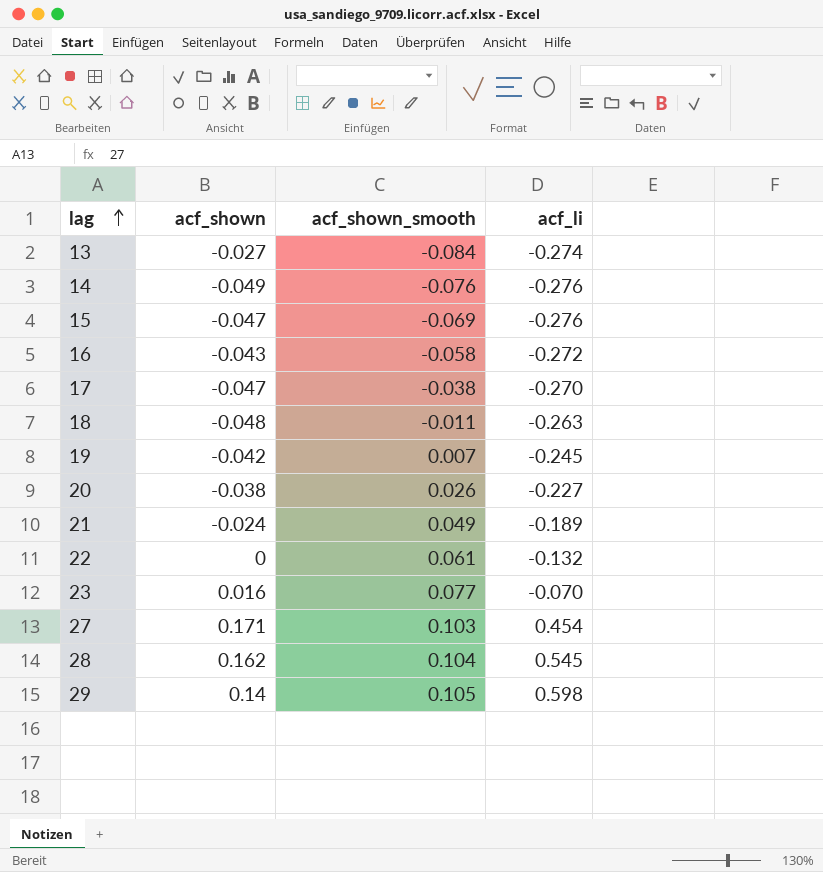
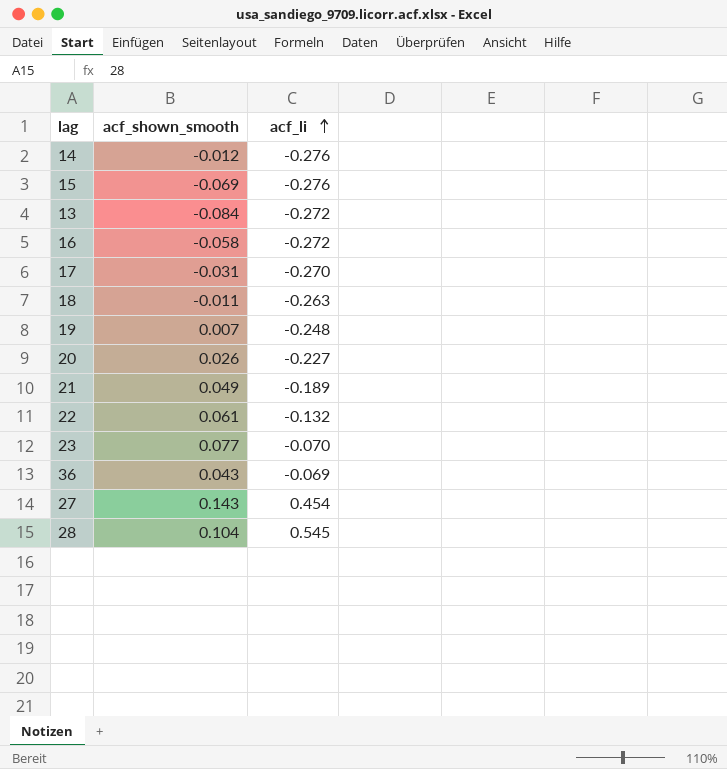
row order: lag ascending -> acf_li ascending
column acf_shown | position: 2 -> none
row 29: 0.14 | 0.105 | 0.598 -> none
14 | acf_shown_smooth: -0.076 -> -0.012
13 | acf_li: -0.274 -> -0.272
17 | acf_shown_smooth: -0.038 -> -0.031
19 | acf_li: -0.245 -> -0.248
row 36: none -> 0.043 | -0.069
27 | acf_shown_smooth: 0.103 -> 0.143

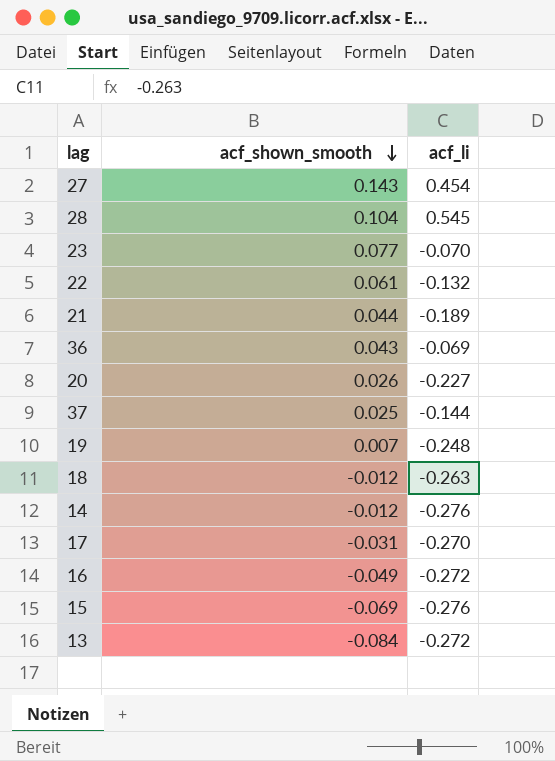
row order: acf_li ascending -> acf_shown_smooth descending
21 | acf_shown_smooth: 0.049 -> 0.044
row 37: none -> 0.025 | -0.144
18 | acf_shown_smooth: -0.011 -> -0.012
16 | acf_shown_smooth: -0.058 -> -0.049

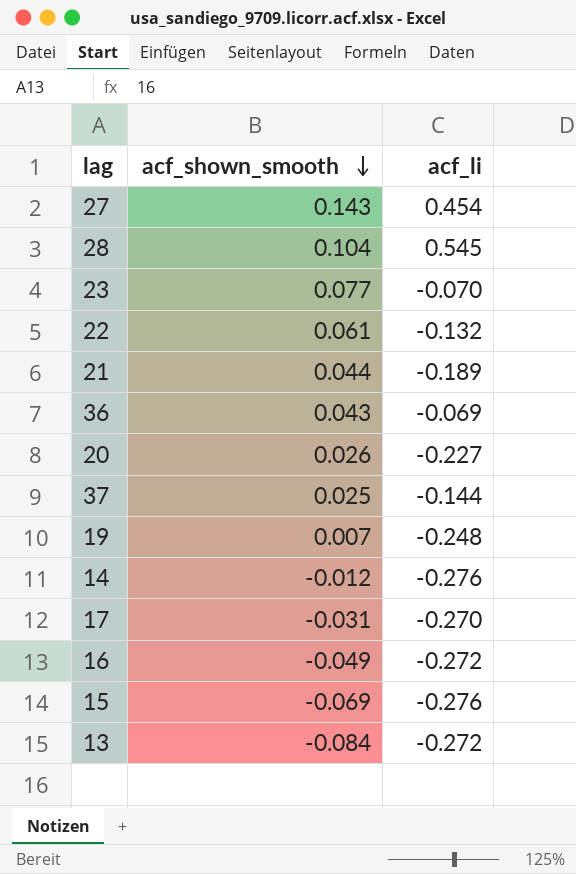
row 18: -0.012 | -0.263 -> none

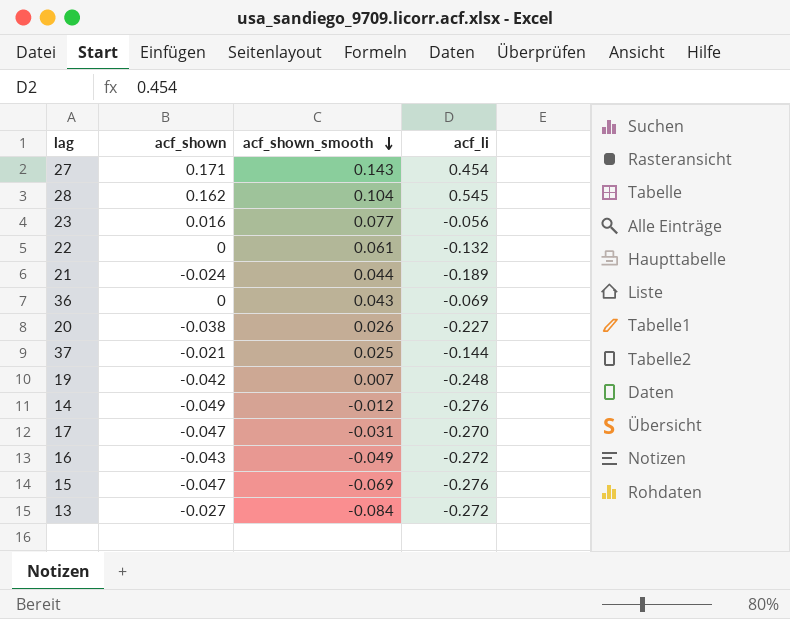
column acf_shown | position: none -> 2
23 | acf_li: -0.070 -> -0.056

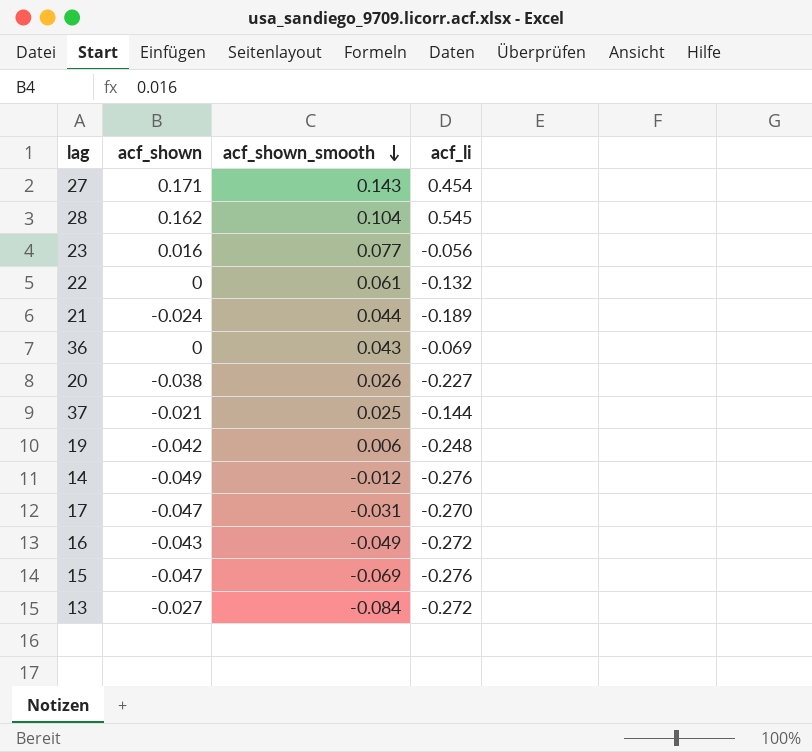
19 | acf_shown_smooth: 0.007 -> 0.006

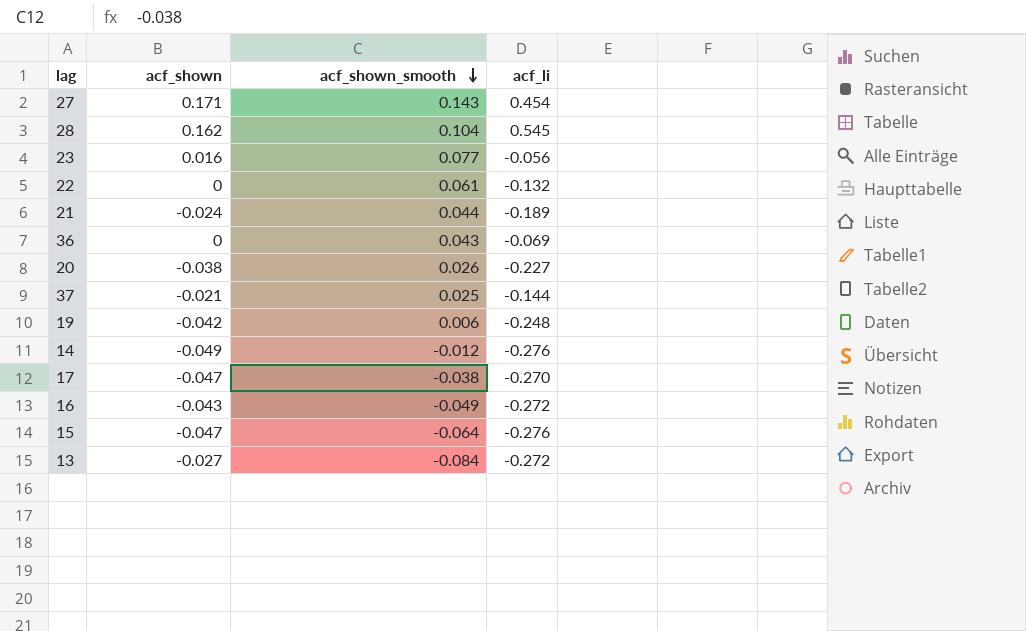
17 | acf_shown_smooth: -0.031 -> -0.038
15 | acf_shown_smooth: -0.069 -> -0.064

